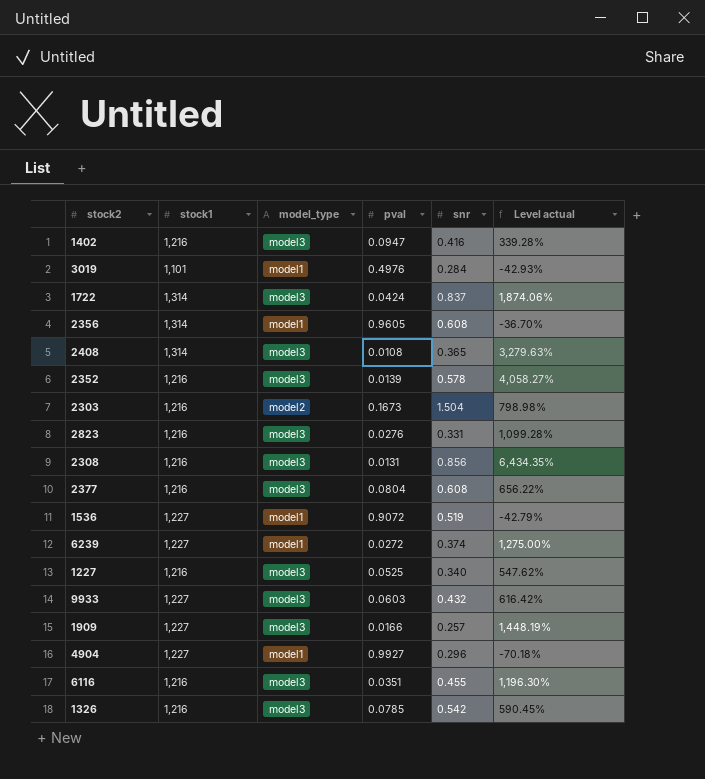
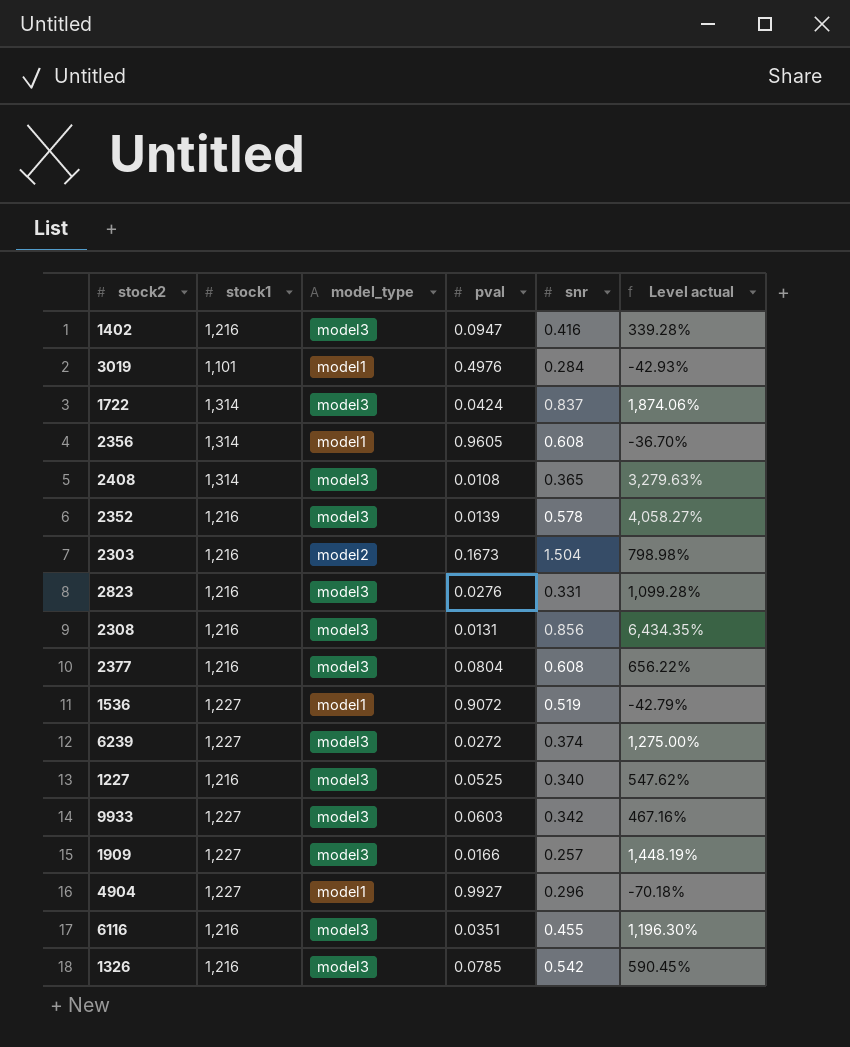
6239 | model_type: model1 -> model3
9933 | snr: 0.432 -> 0.342
9933 | Level actual: 616.42% -> 467.16%

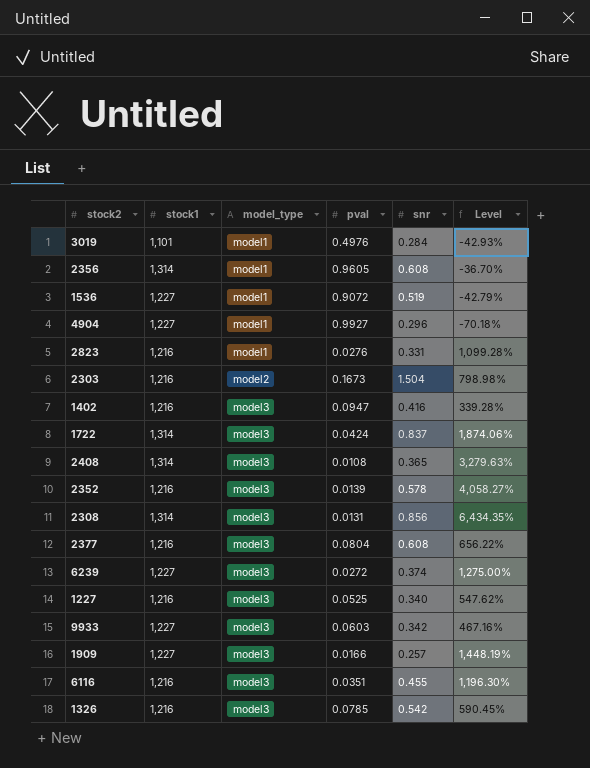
row order: none -> model_type ascending
column name: Level actual -> Level
2823 | model_type: model3 -> model1
2308 | stock1: 1,216 -> 1,314

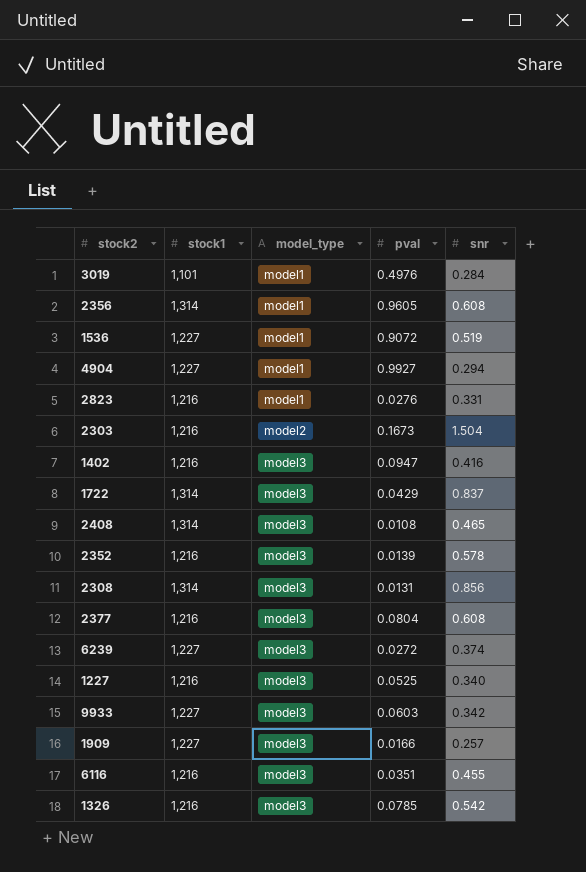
column Level | formula: ([snr] - [pval]) / [pval] -> none
4904 | snr: 0.296 -> 0.294
1722 | pval: 0.0424 -> 0.0429
2408 | snr: 0.365 -> 0.465

